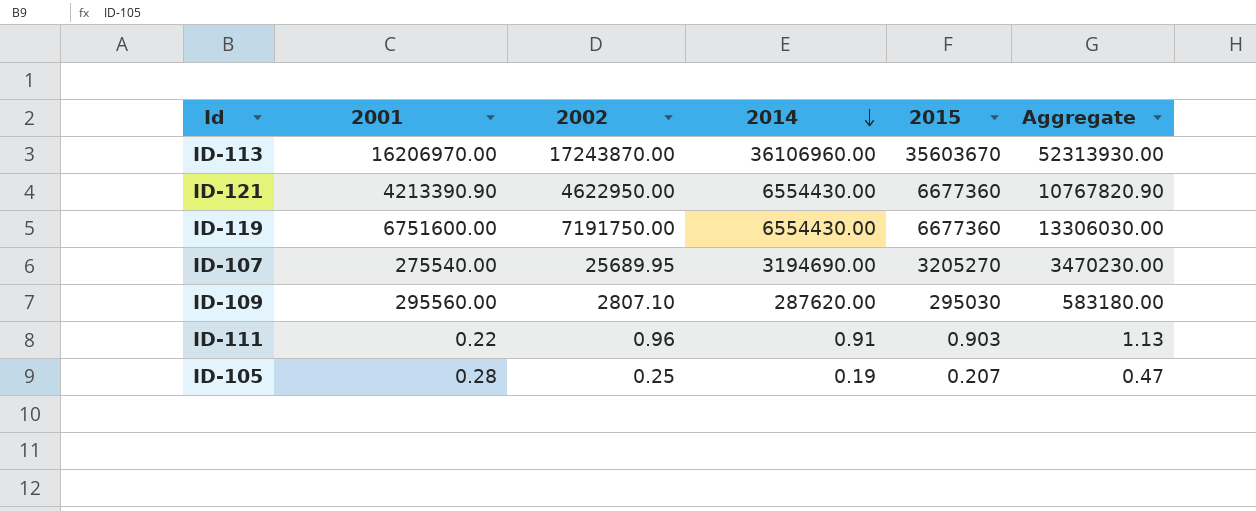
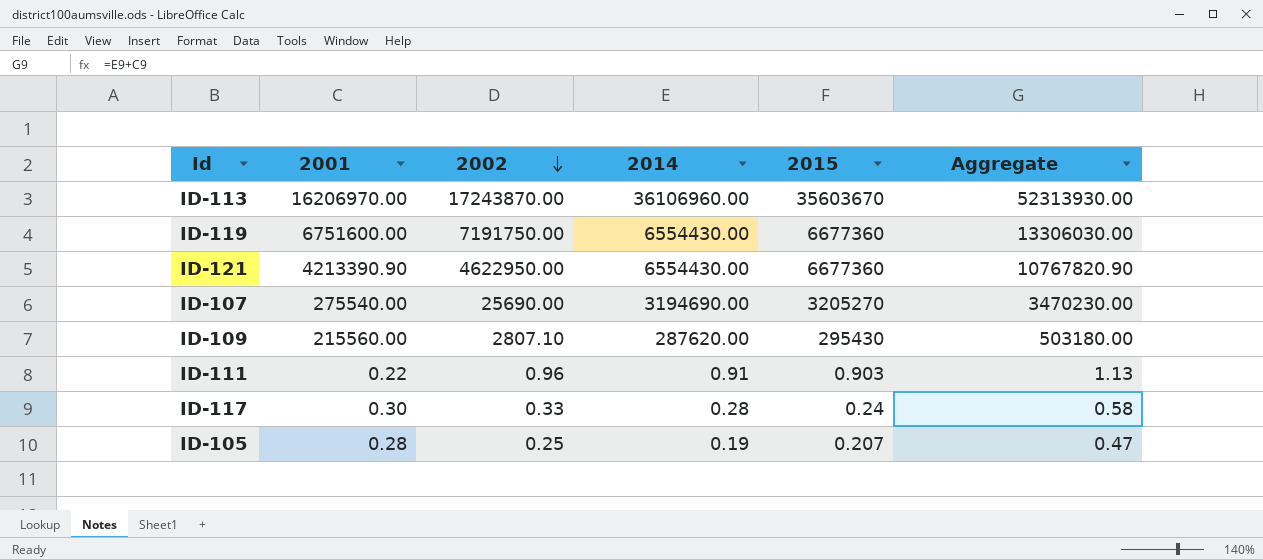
row order: 2014 descending -> 2002 descending
ID-107 | 2002: 25689.95 -> 25690.00
ID-109 | 2001: 295560.00 -> 215560.00
ID-109 | 2015: 295030 -> 295430
ID-109 | Aggregate: 583180.00 -> 503180.00
row ID-117: none -> 0.30 | 0.33 | 0.28 | 0.24 | 0.58

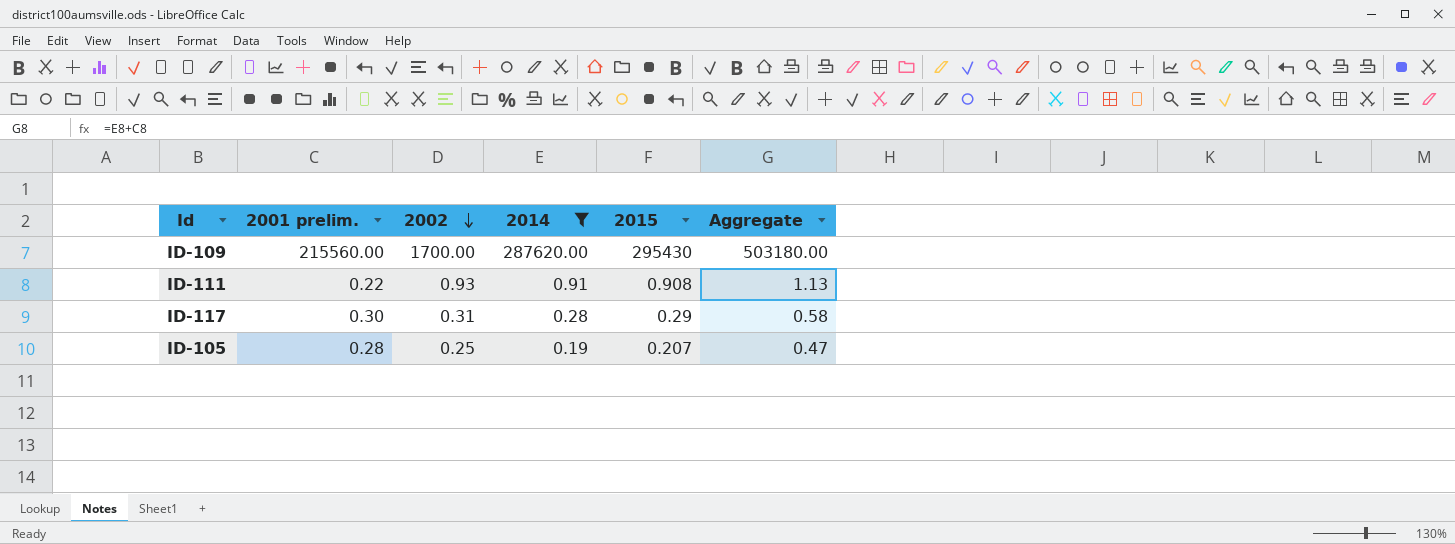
filter: none -> 2014 <= 287620.00
column name: 2001 -> 2001 prelim.
ID-109 | 2002: 2807.10 -> 1700.00
ID-111 | 2002: 0.96 -> 0.93
ID-111 | 2015: 0.903 -> 0.908
ID-117 | 2002: 0.33 -> 0.31
ID-117 | 2015: 0.24 -> 0.29

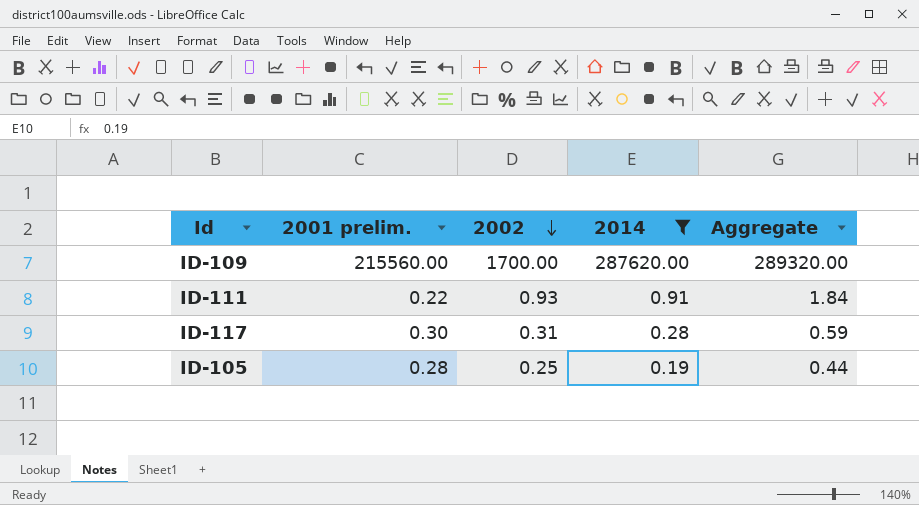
column 2015 | position: 5 -> none
column Aggregate | formula: [2001 prelim.] + [2014] -> [2002] + [2014]

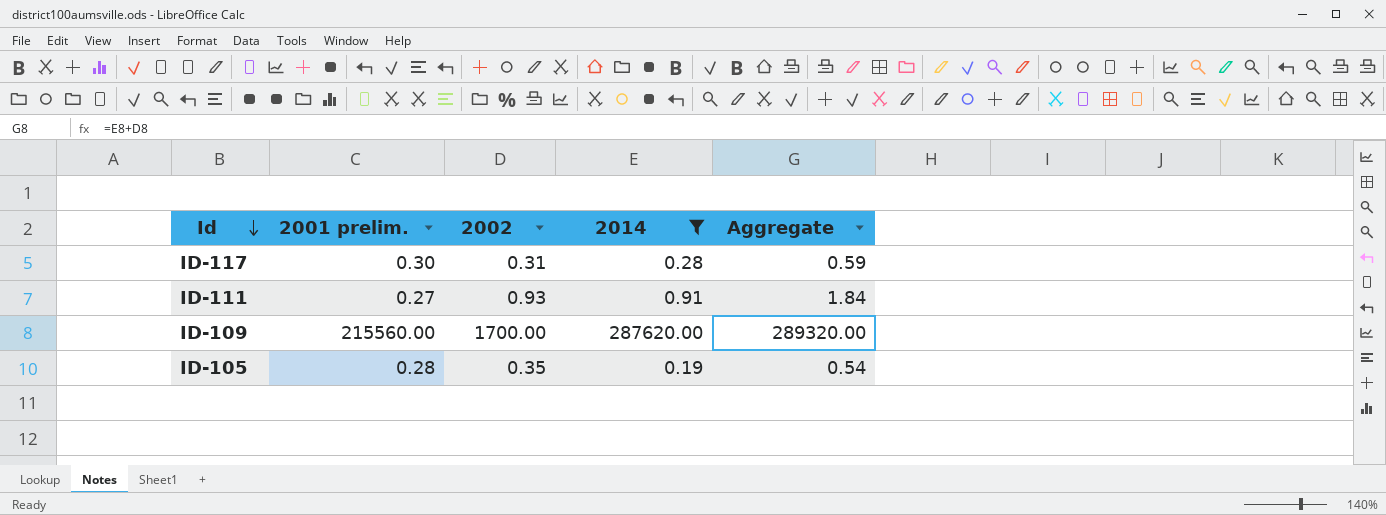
row order: 2002 descending -> Id descending
ID-111 | 2001 prelim.: 0.22 -> 0.27
ID-105 | 2002: 0.25 -> 0.35
ID-105 | Aggregate: 0.44 -> 0.54

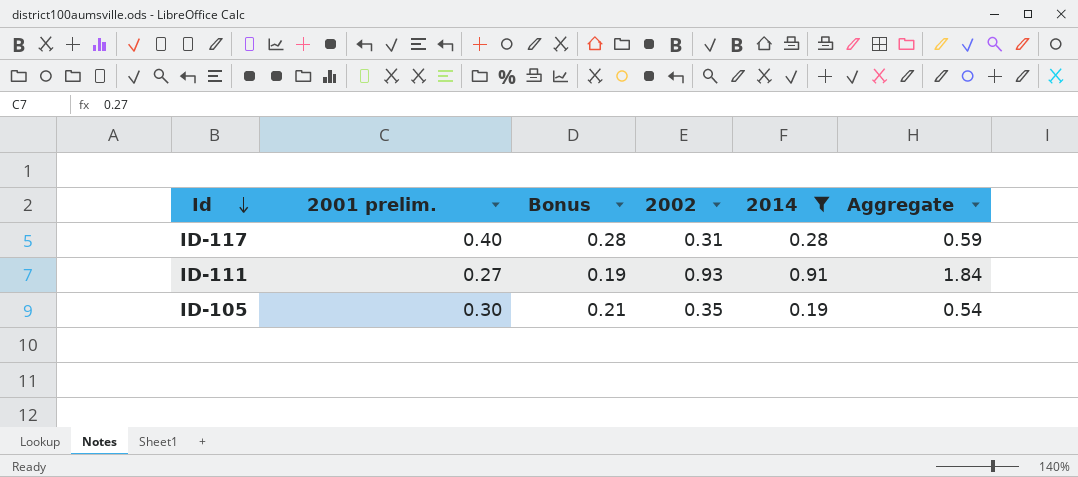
column Bonus | formula: none -> [2001 prelim.] * 0.7
row ID-109: 215560.00 | 1700.00 | 287620.00 | 289320.00 -> none
ID-117 | 2001 prelim.: 0.30 -> 0.40
ID-105 | 2001 prelim.: 0.28 -> 0.30

